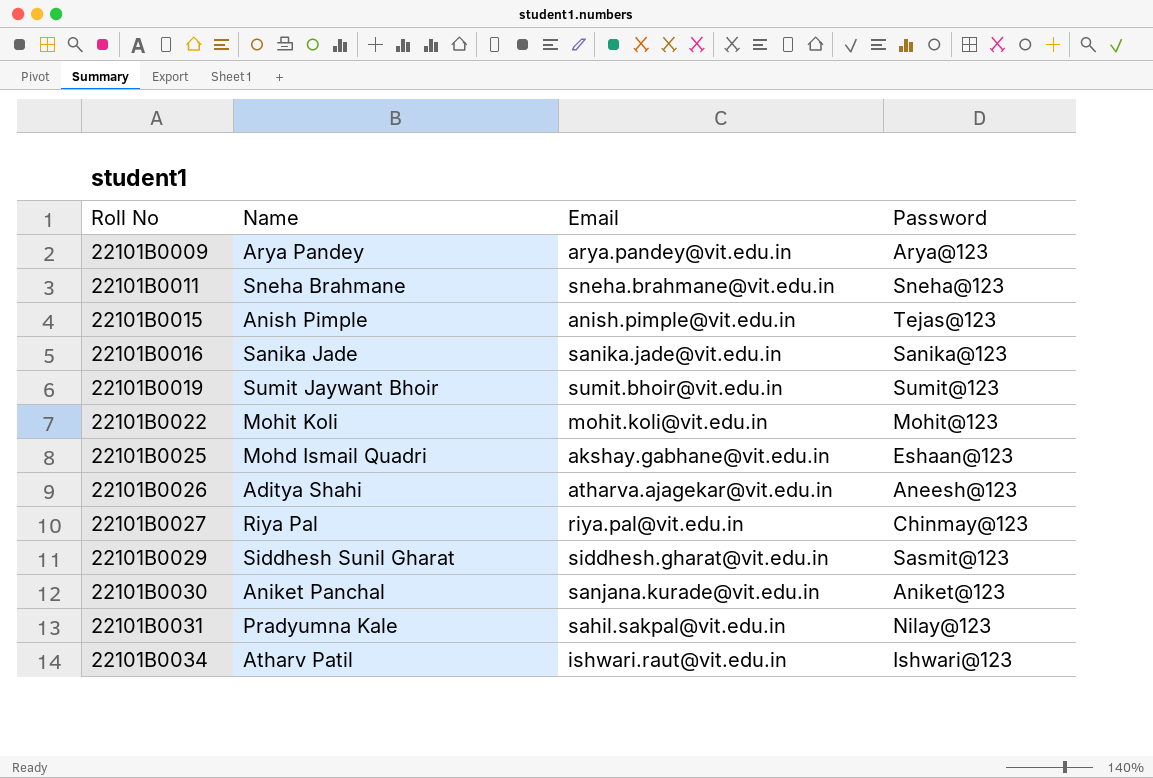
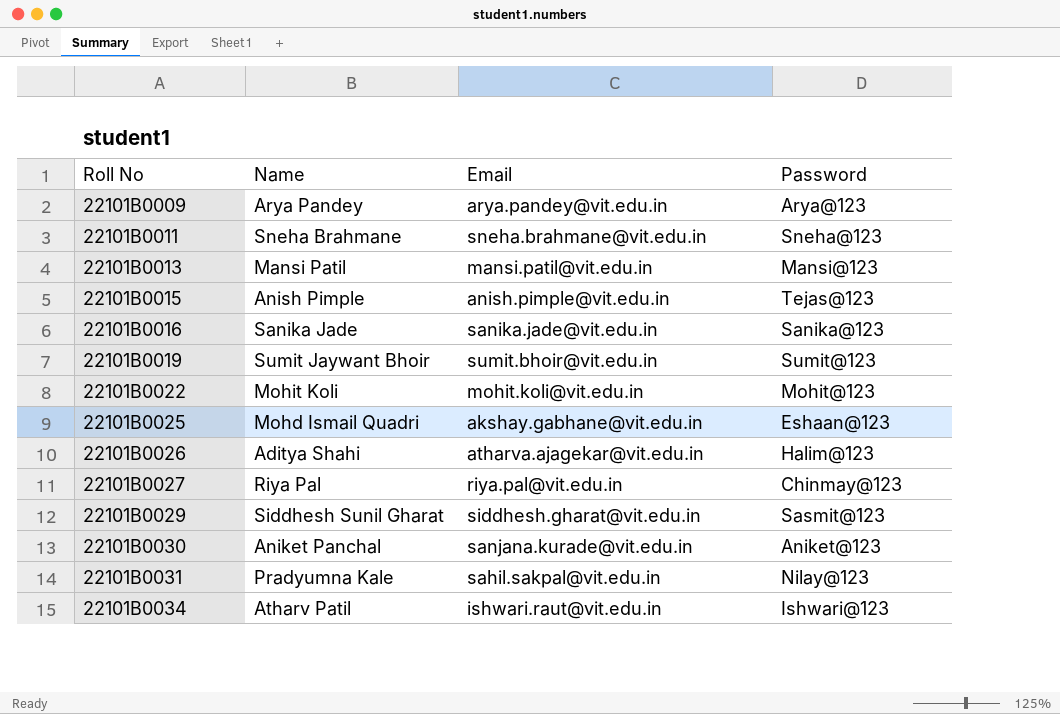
row 22101B0013: none -> Mansi Patil | mansi.patil@vit.edu.in | Mansi@123
22101B0026 | Password: Aneesh@123 -> Halim@123

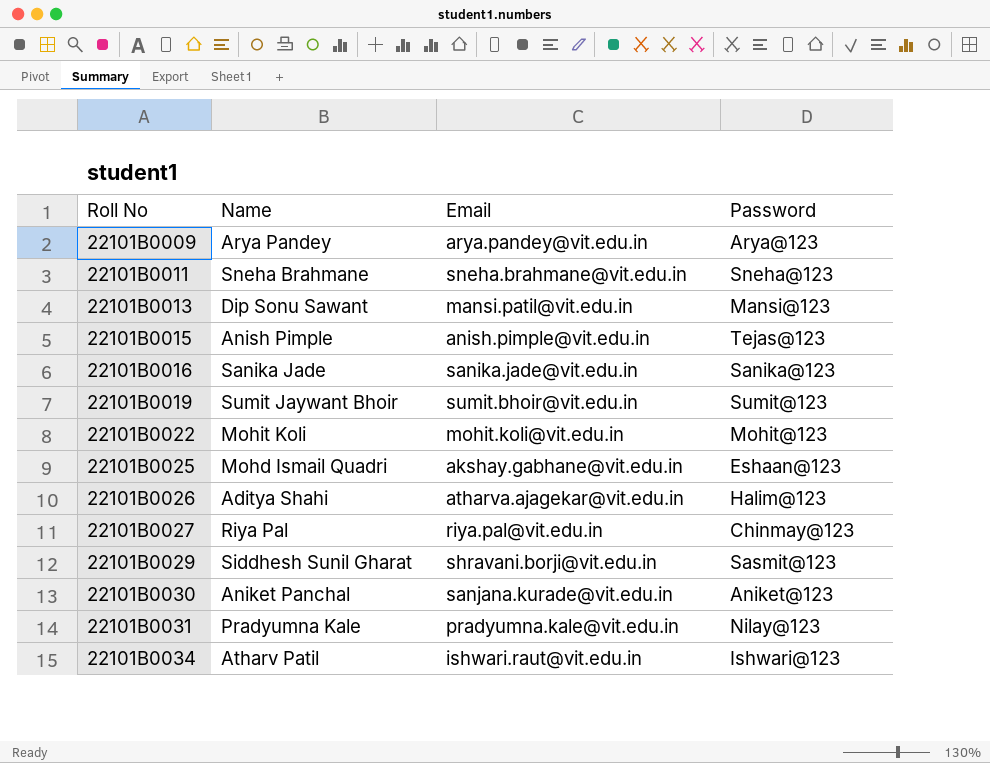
22101B0013 | Name: Mansi Patil -> Dip Sonu Sawant
22101B0029 | Email: siddhesh.gharat@vit.edu.in -> shravani.borji@vit.edu.in
22101B0031 | Email: sahil.sakpal@vit.edu.in -> pradyumna.kale@vit.edu.in

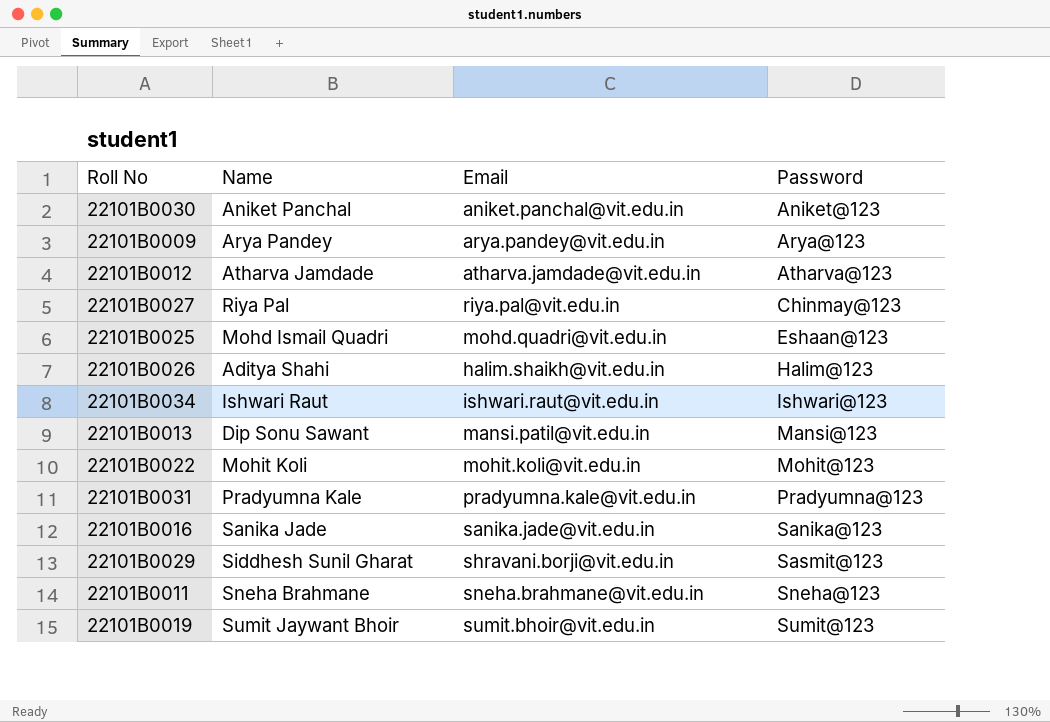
row order: Roll No ascending -> Password ascending
row 22101B0015: Anish Pimple | anish.pimple@vit.edu.in | Tejas@123 -> none
22101B0030 | Email: sanjana.kurade@vit.edu.in -> aniket.panchal@vit.edu.in
row 22101B0012: none -> Atharva Jamdade | atharva.jamdade@vit.edu.in | Atharva@123
22101B0025 | Email: akshay.gabhane@vit.edu.in -> mohd.quadri@vit.edu.in
22101B0026 | Email: atharva.ajagekar@vit.edu.in -> halim.shaikh@vit.edu.in
22101B0034 | Name: Atharv Patil -> Ishwari Raut
22101B0031 | Password: Nilay@123 -> Pradyumna@123

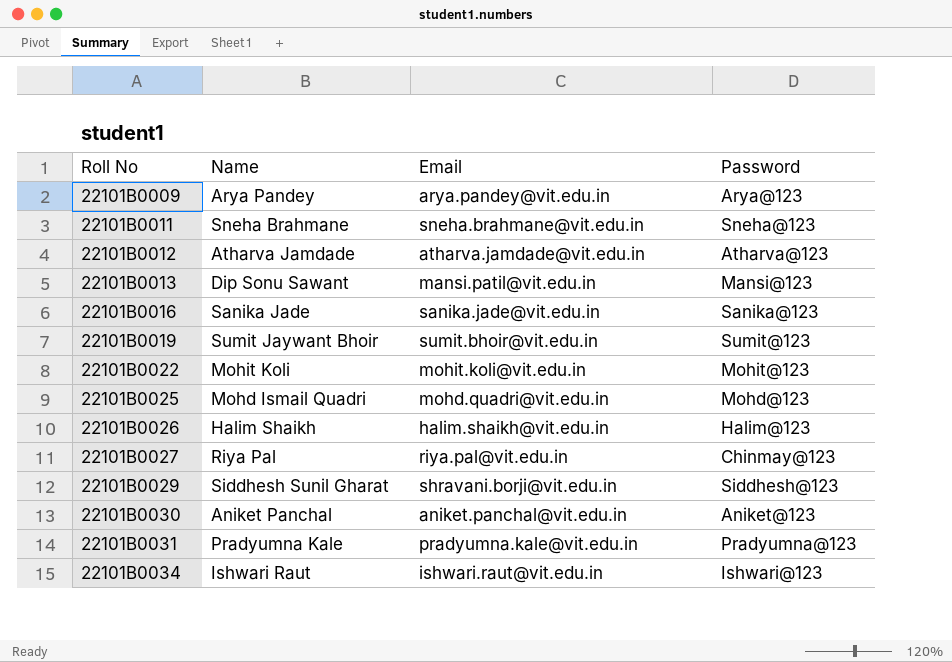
row order: Password ascending -> Roll No ascending
22101B0025 | Password: Eshaan@123 -> Mohd@123
22101B0026 | Name: Aditya Shahi -> Halim Shaikh
22101B0029 | Password: Sasmit@123 -> Siddhesh@123

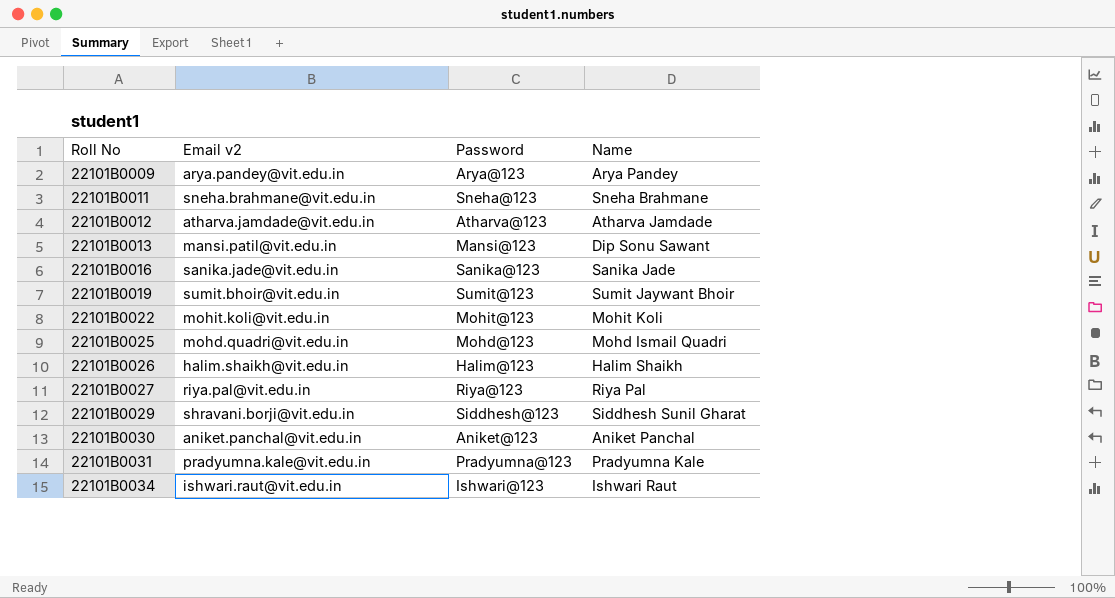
column name: Email -> Email v2
column Name | position: 2 -> 4
22101B0027 | Password: Chinmay@123 -> Riya@123

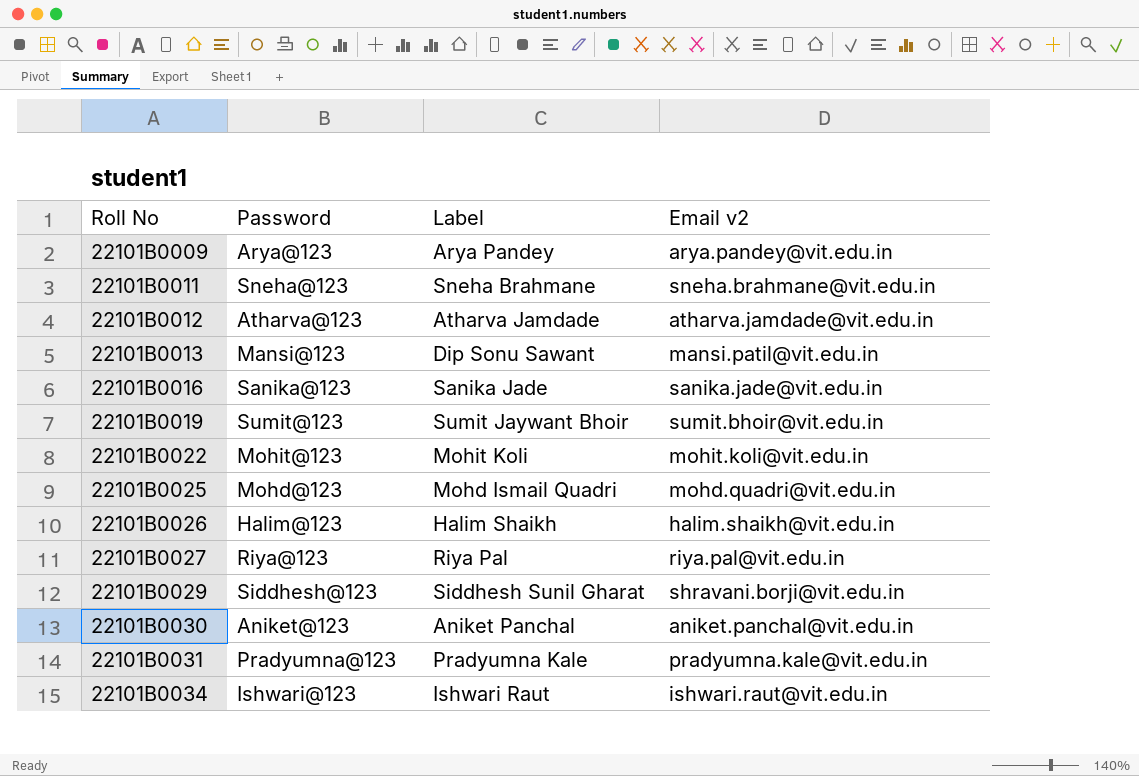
column name: Name -> Label
column Email v2 | position: 2 -> 4

